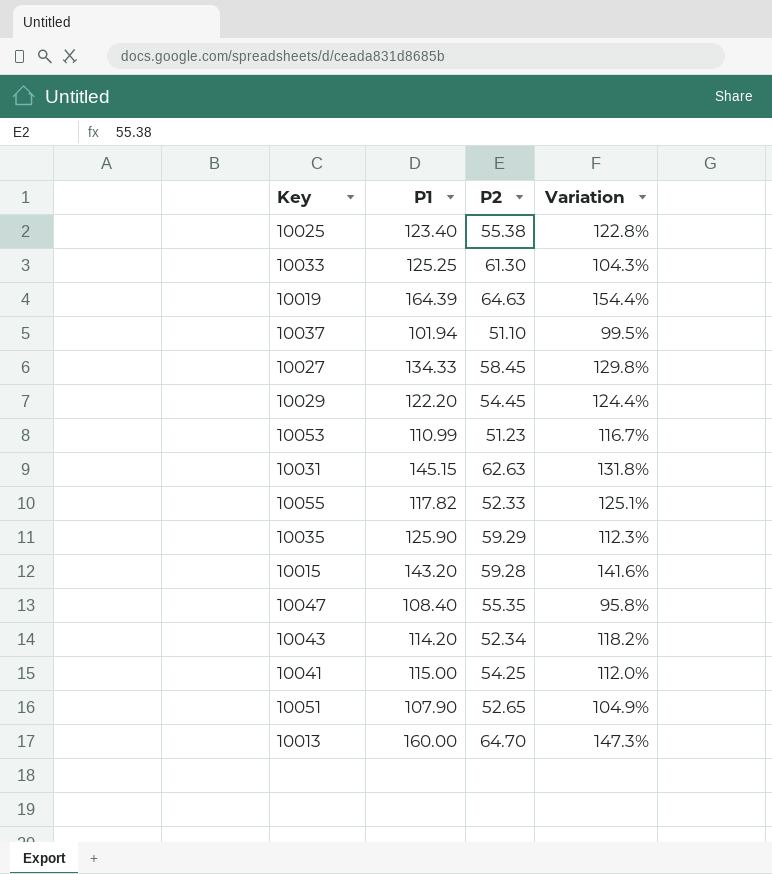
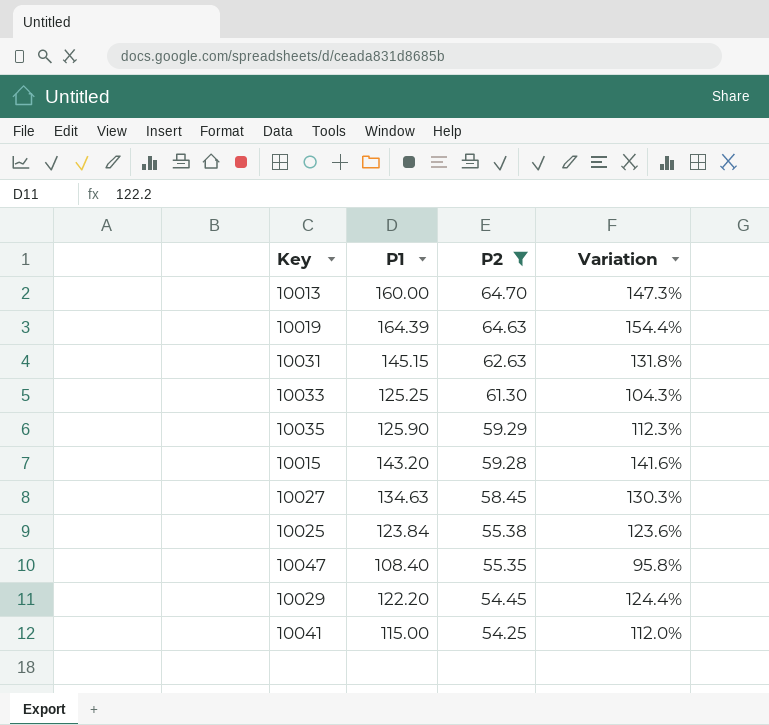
filter: none -> P2 >= 54.25
row order: none -> P2 descending
10027 | P1: 134.33 -> 134.63
10027 | Variation: 129.8% -> 130.3%
10025 | P1: 123.40 -> 123.84
10025 | Variation: 122.8% -> 123.6%

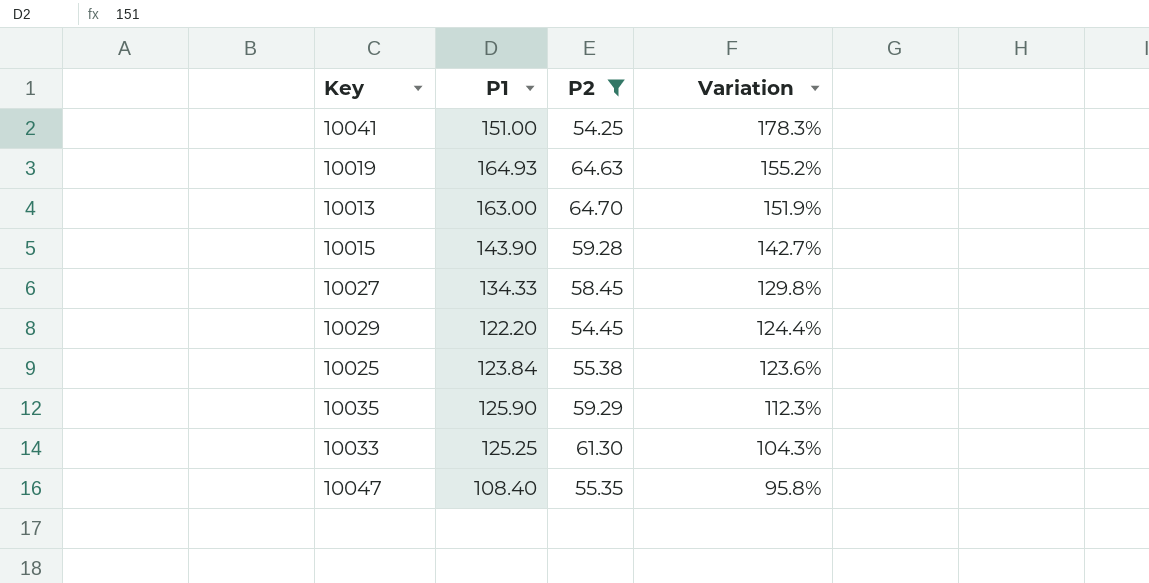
row order: P2 descending -> Variation descending
row 10031: 145.15 | 62.63 | 131.8% -> none
10041 | P1: 115.00 -> 151.00
10041 | Variation: 112.0% -> 178.3%
10019 | P1: 164.39 -> 164.93
10019 | Variation: 154.4% -> 155.2%
10013 | P1: 160.00 -> 163.00
10013 | Variation: 147.3% -> 151.9%
10015 | P1: 143.20 -> 143.90
10015 | Variation: 141.6% -> 142.7%
10027 | P1: 134.63 -> 134.33
10027 | Variation: 130.3% -> 129.8%

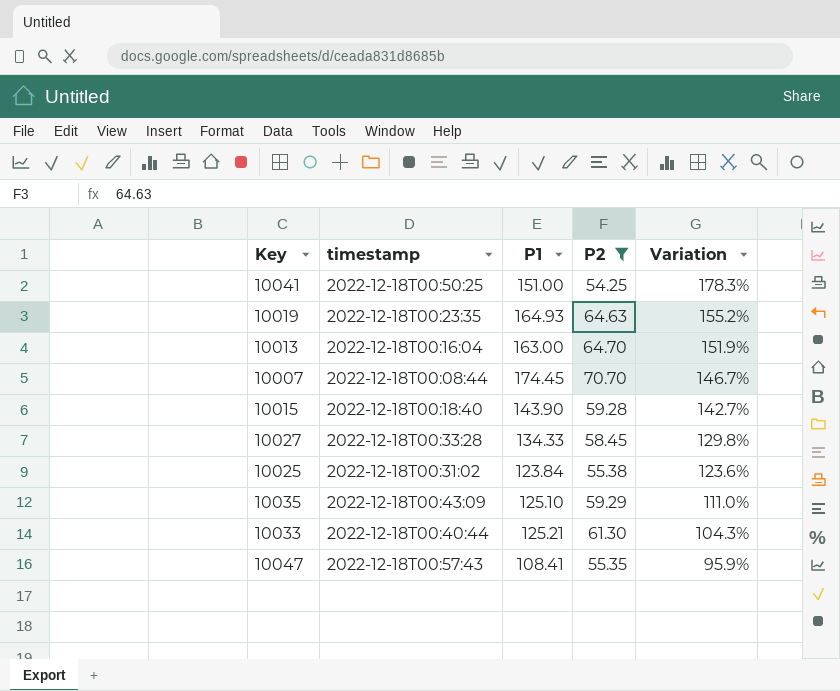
column timestamp | position: none -> 2
row 10029: 122.20 | 54.45 | 124.4% -> none
row 10007: none -> 2022-12-18T00:08:44 | 174.45 | 70.70 | 146.7%
10035 | P1: 125.90 -> 125.10
10035 | Variation: 112.3% -> 111.0%
10033 | P1: 125.25 -> 125.21
10047 | P1: 108.40 -> 108.41
10047 | Variation: 95.8% -> 95.9%

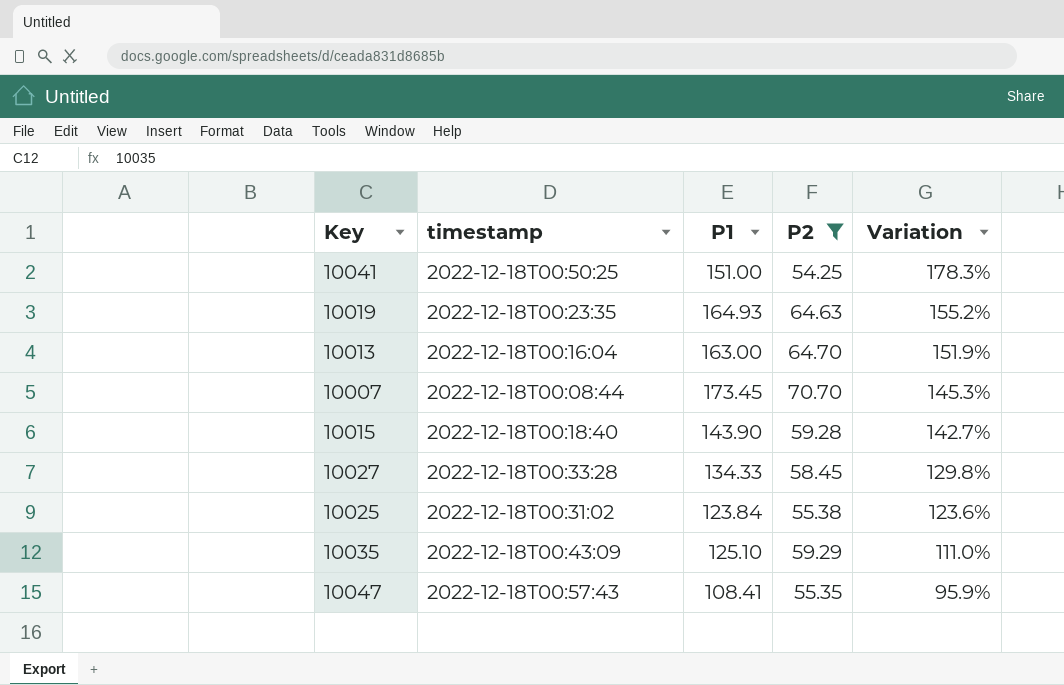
row 10033: 2022-12-18T00:40:44 | 125.21 | 61.30 | 104.3% -> none
10007 | P1: 174.45 -> 173.45
10007 | Variation: 146.7% -> 145.3%

